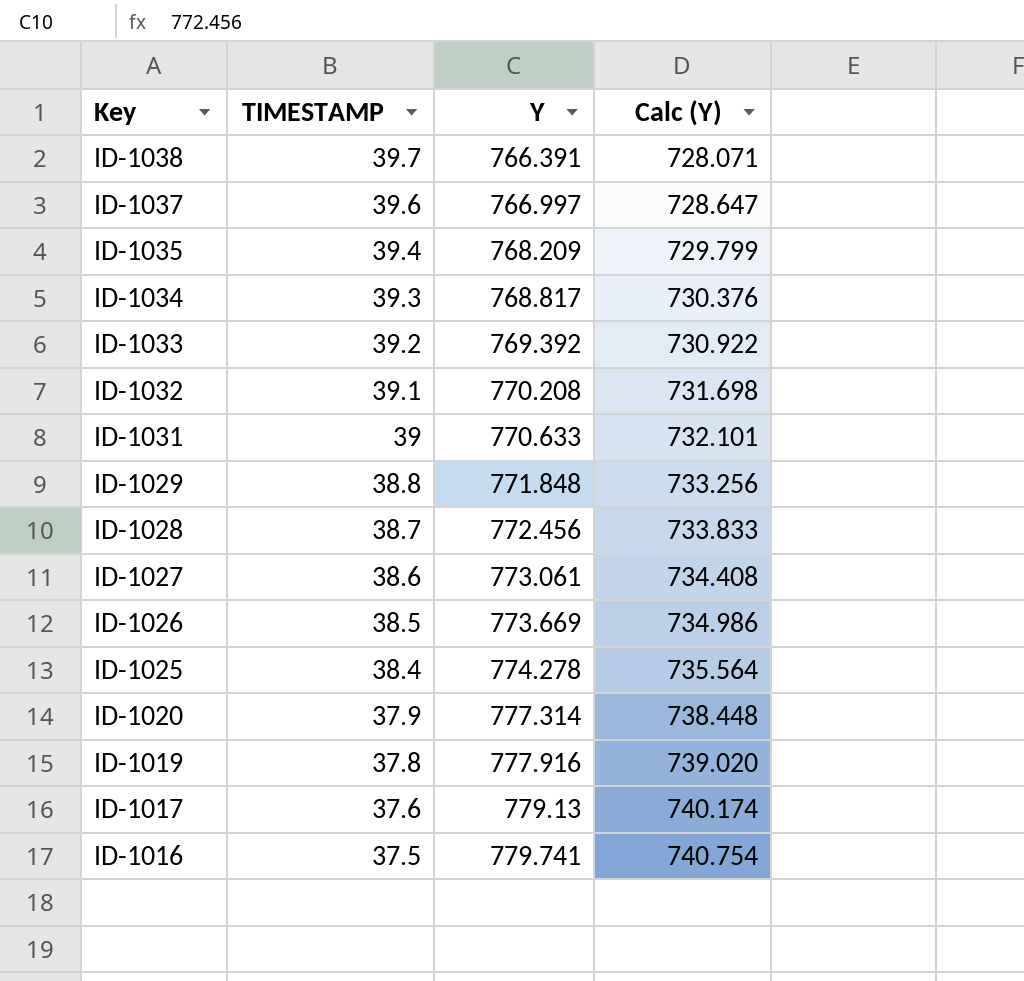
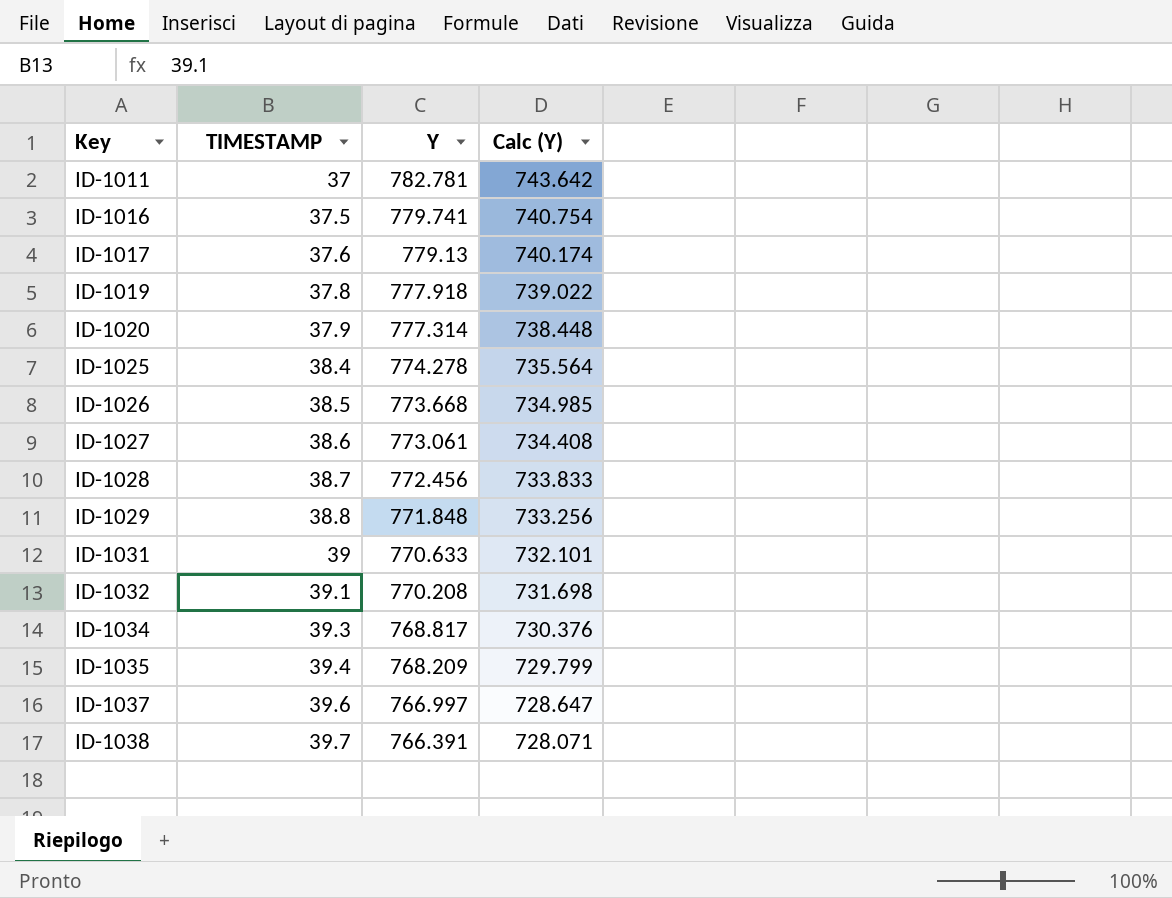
row order: Key descending -> Key ascending
row ID-1033: 39.2 | 769.392 | 730.922 -> none
row ID-1011: none -> 37 | 782.781 | 743.642
ID-1019 | Y: 777.916 -> 777.918
ID-1019 | Calc (Y): 739.020 -> 739.022
ID-1026 | Y: 773.669 -> 773.668
ID-1026 | Calc (Y): 734.986 -> 734.985

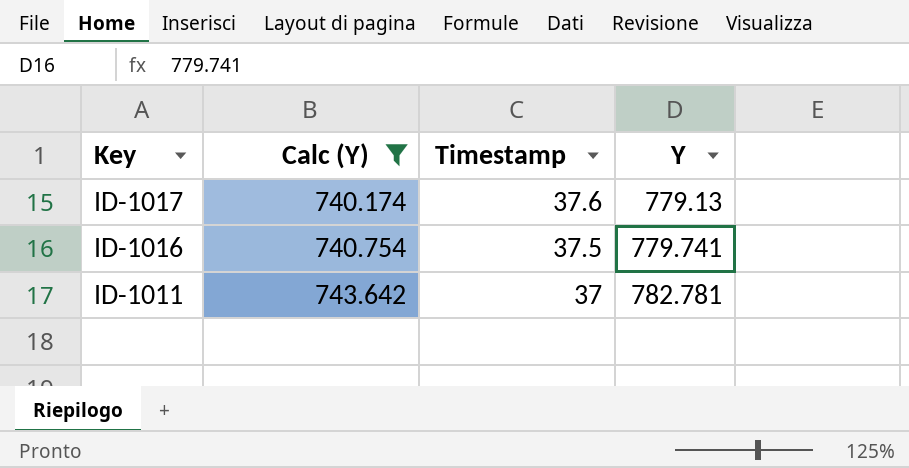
filter: none -> Calc (Y) >= 740.174
row order: Key ascending -> Key descending
column Calc (Y) | position: 4 -> 2
column name: TIMESTAMP -> Timestamp

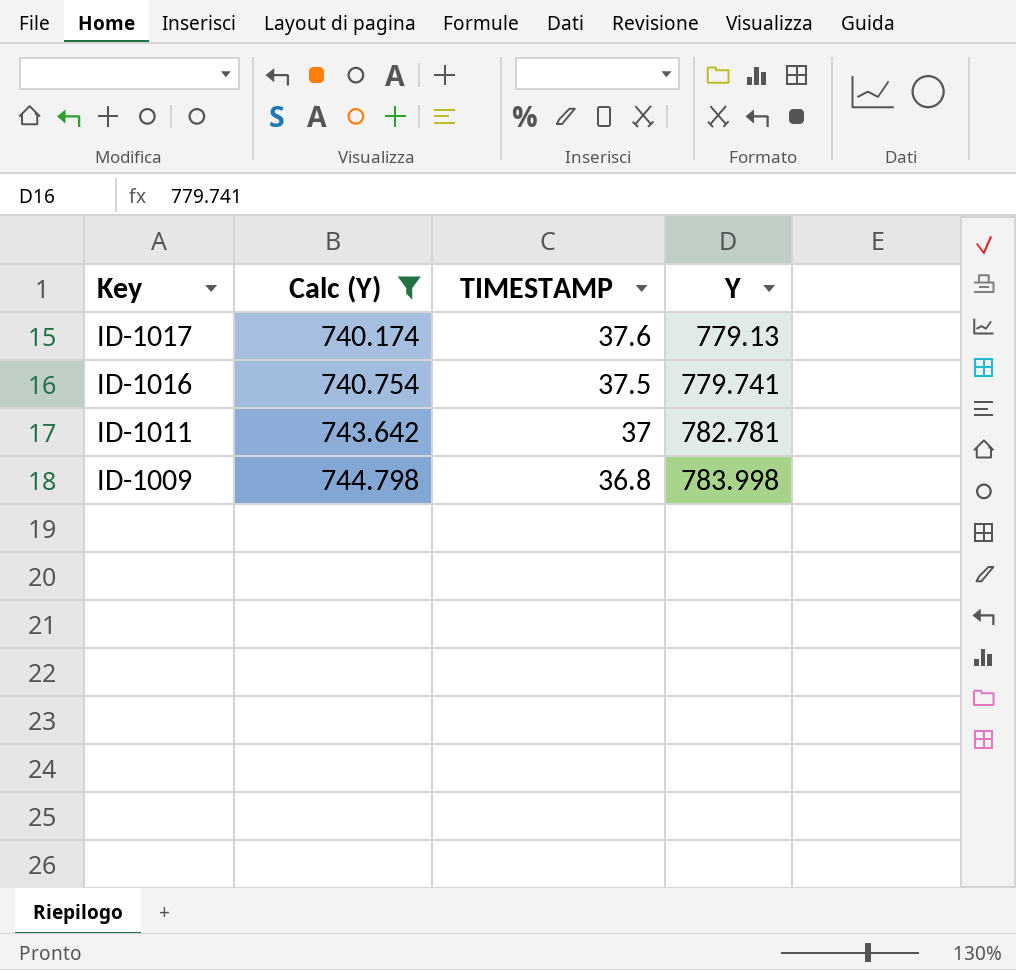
column name: Timestamp -> TIMESTAMP
row ID-1009: none -> 744.798 | 36.8 | 783.998

